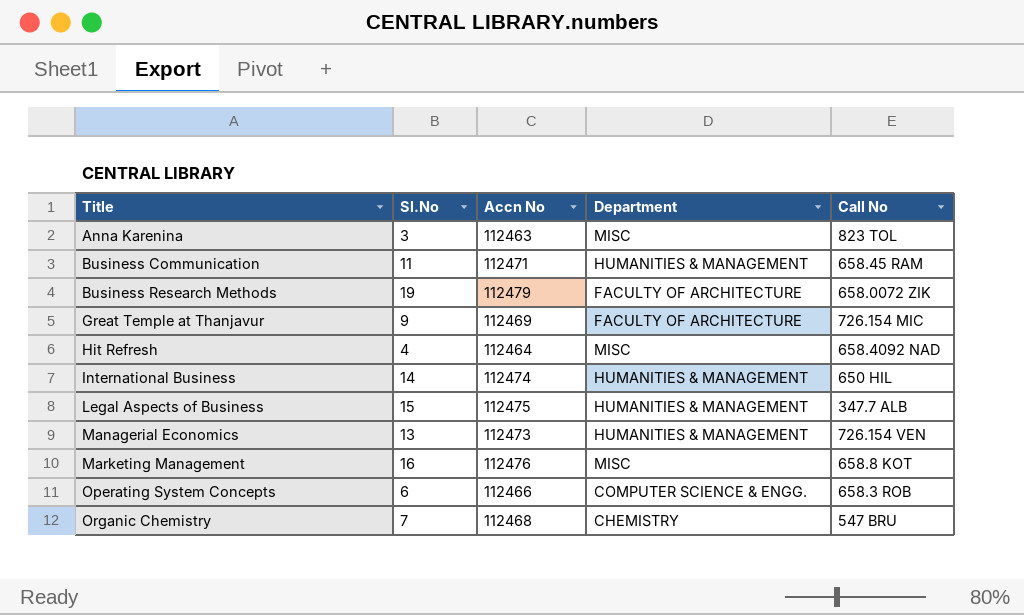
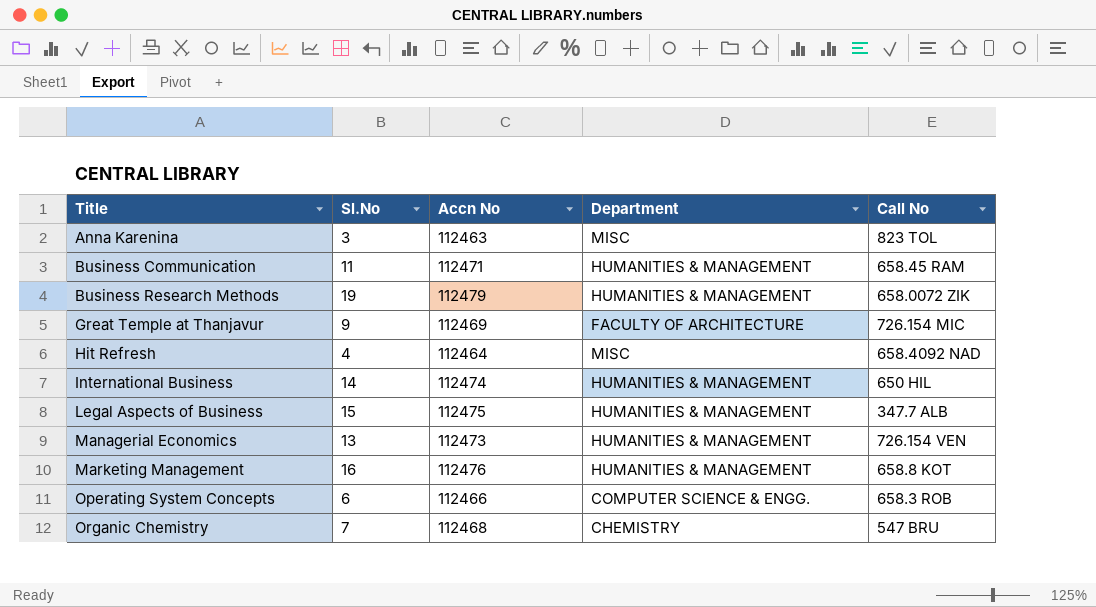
Business Research Methods | Department: FACULTY OF ARCHITECTURE -> HUMANITIES & MANAGEMENT
Marketing Management | Department: MISC -> HUMANITIES & MANAGEMENT

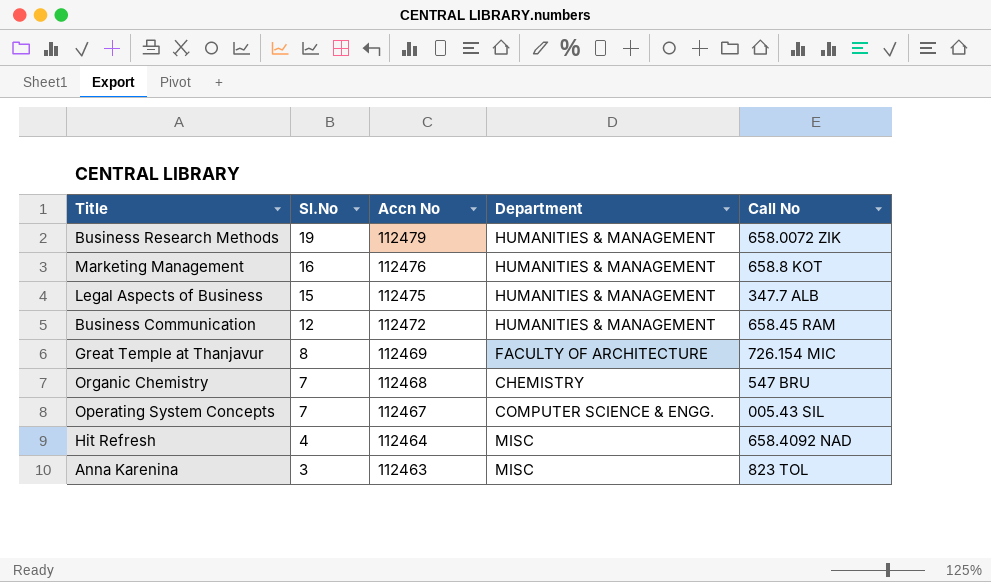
row order: Title ascending -> Sl.No descending
row International Business: 14 | 112474 | HUMANITIES & MANAGEMENT | 650 HIL -> none
row Managerial Economics: 13 | 112473 | HUMANITIES & MANAGEMENT | 726.154 VEN -> none
Business Communication | Sl.No: 11 -> 12
Business Communication | Accn No: 112471 -> 112472
Great Temple at Thanjavur | Sl.No: 9 -> 8
Operating System Concepts | Sl.No: 6 -> 7
Operating System Concepts | Accn No: 112466 -> 112467
Operating System Concepts | Call No: 658.3 ROB -> 005.43 SIL

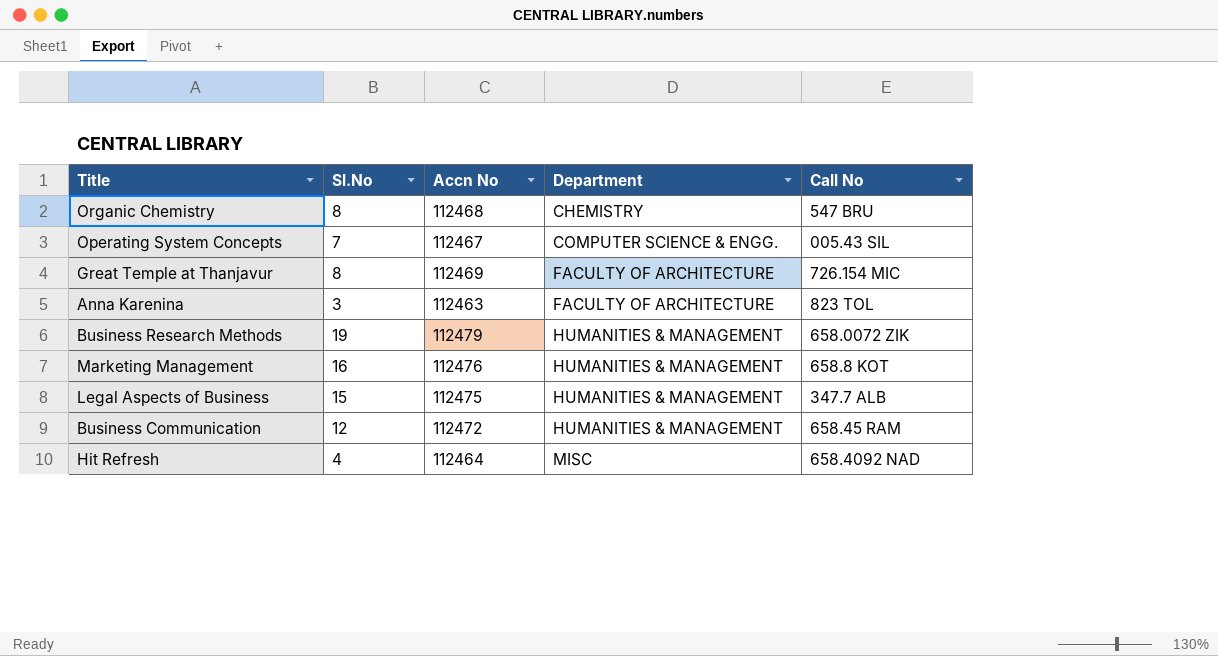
row order: Sl.No descending -> Department ascending
Organic Chemistry | Sl.No: 7 -> 8
Anna Karenina | Department: MISC -> FACULTY OF ARCHITECTURE

